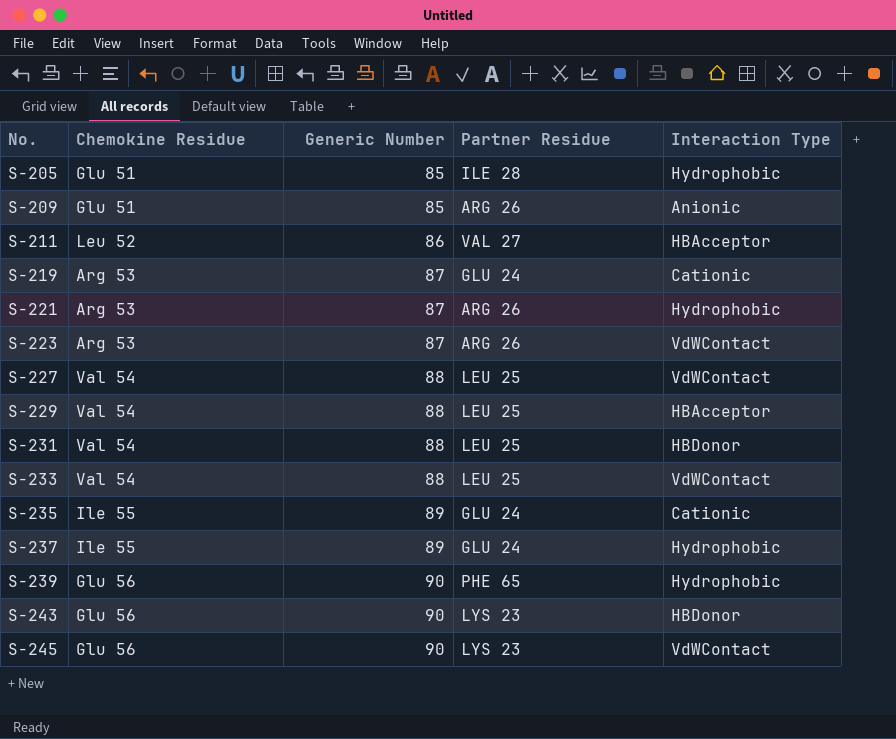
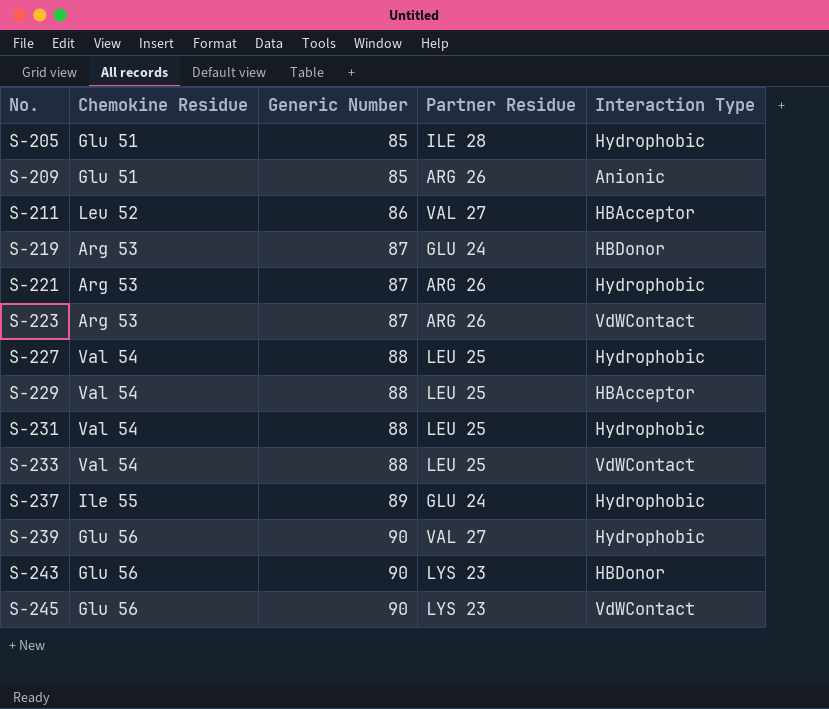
row S-235: Ile 55 | 89 | GLU 24 | Cationic -> none
S-219 | Interaction Type: Cationic -> HBDonor
S-227 | Interaction Type: VdWContact -> Hydrophobic
S-231 | Interaction Type: HBDonor -> Hydrophobic
S-239 | Partner Residue: PHE 65 -> VAL 27

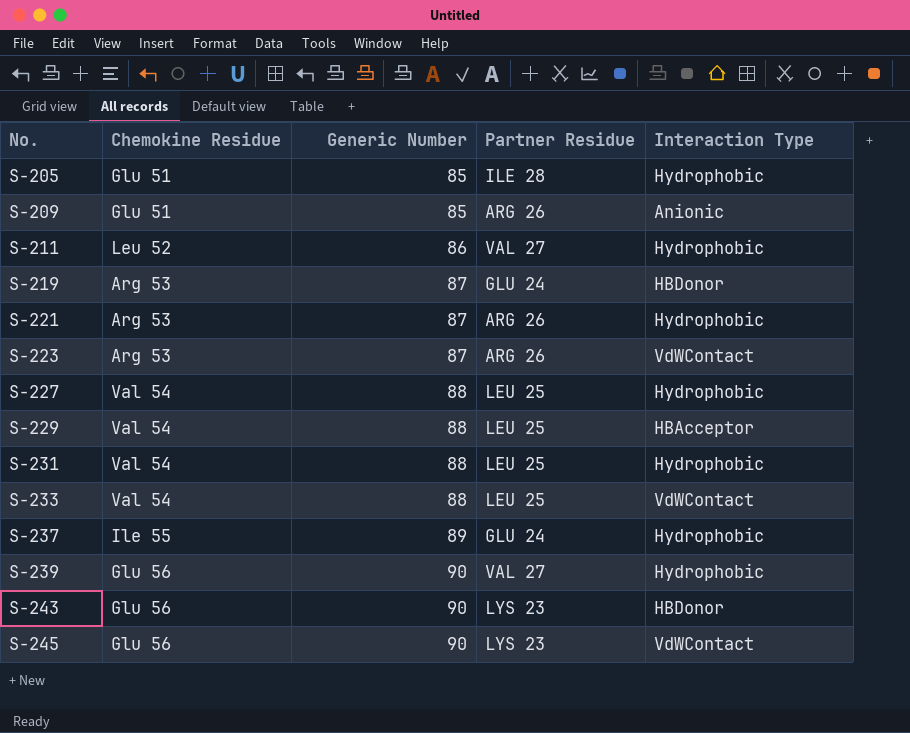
S-211 | Interaction Type: HBAcceptor -> Hydrophobic

